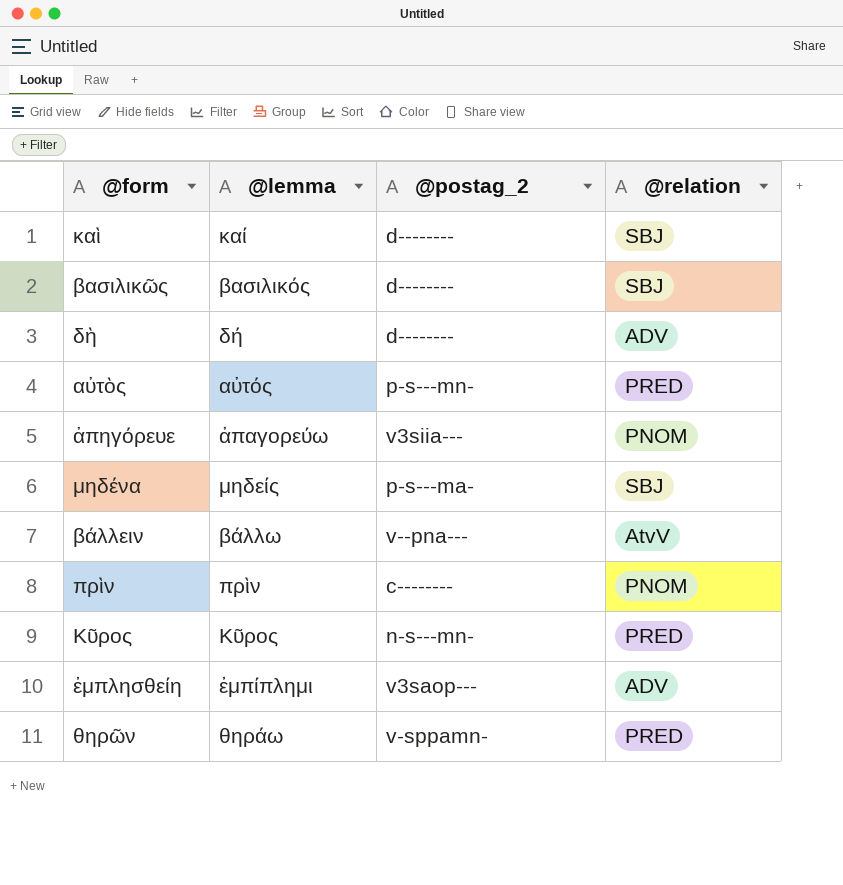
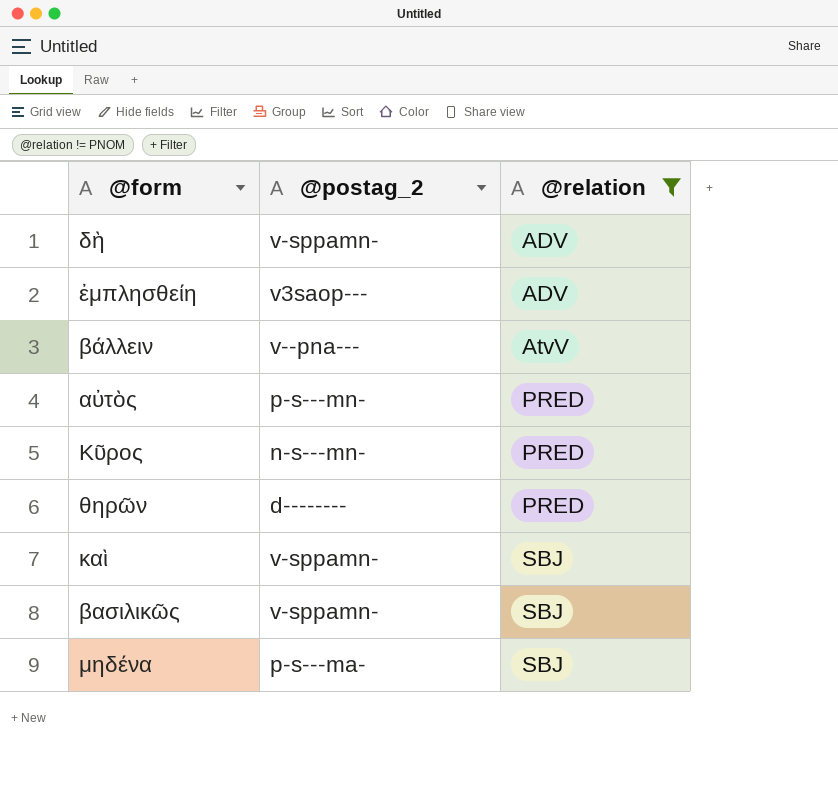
filter: none -> @relation != PNOM
row order: none -> @relation ascending
column @lemma | position: 2 -> none
δὴ | @postag_2: d-------- -> v-sppamn-
θηρῶν | @postag_2: v-sppamn- -> d--------
καὶ | @postag_2: d-------- -> v-sppamn-
βασιλικῶς | @postag_2: d-------- -> v-sppamn-

